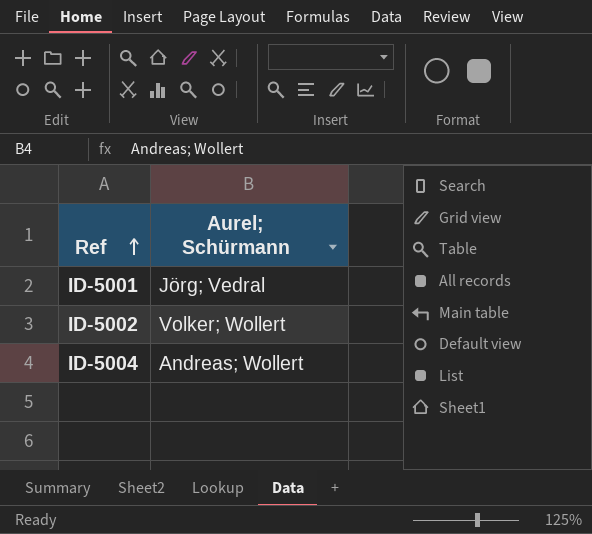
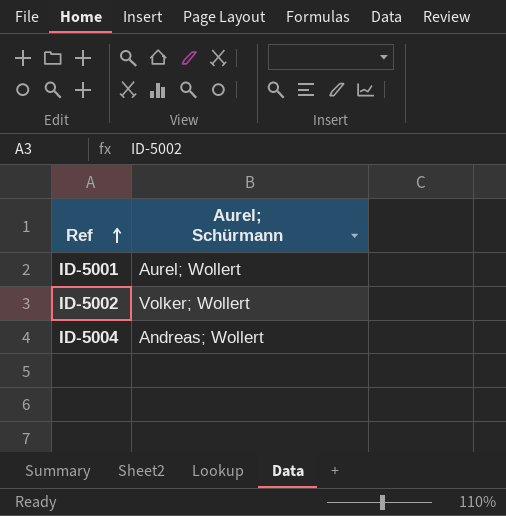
ID-5001 | Aurel; Schürmann: Jörg; Vedral -> Aurel; Wollert

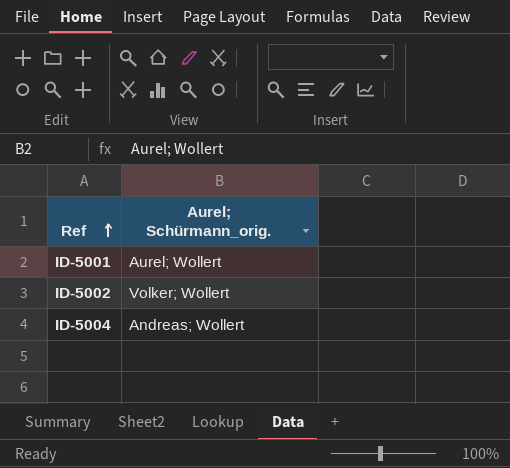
column name: Aurel; Schürmann -> Aurel; Schürmann_orig.

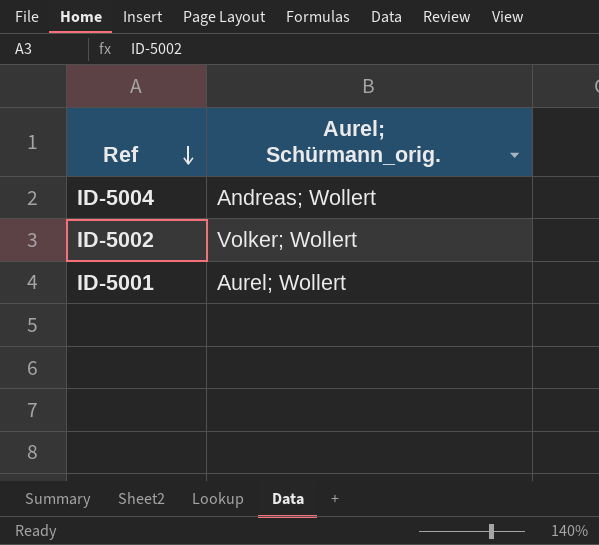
row order: Ref ascending -> Ref descending

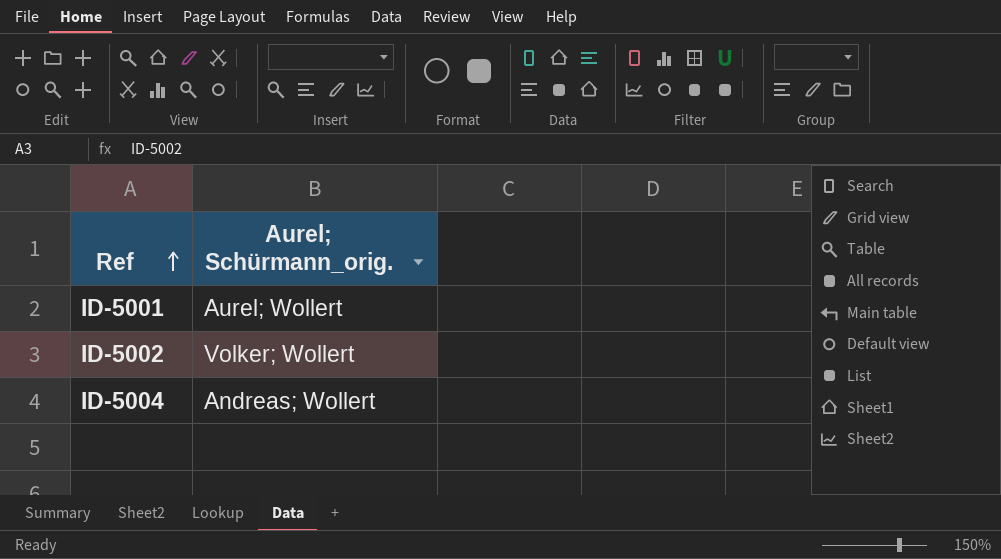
row order: Ref descending -> Ref ascending

